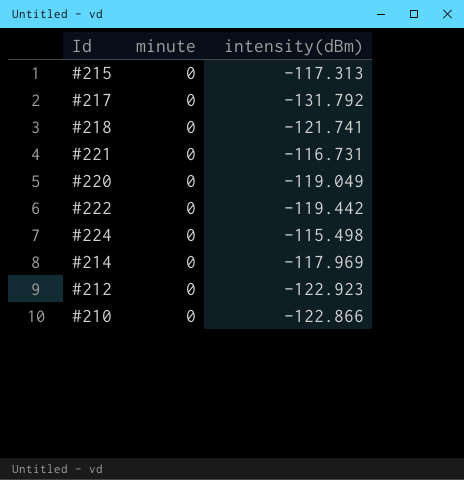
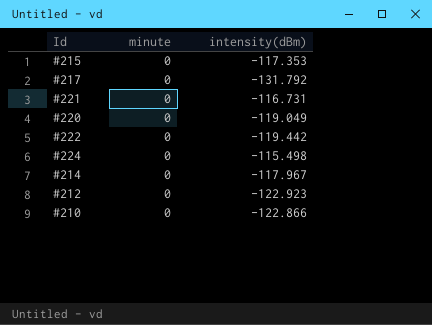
row #218: 0 | -121.741 -> none
#215 | intensity(dBm): -117.313 -> -117.353
#214 | intensity(dBm): -117.969 -> -117.967

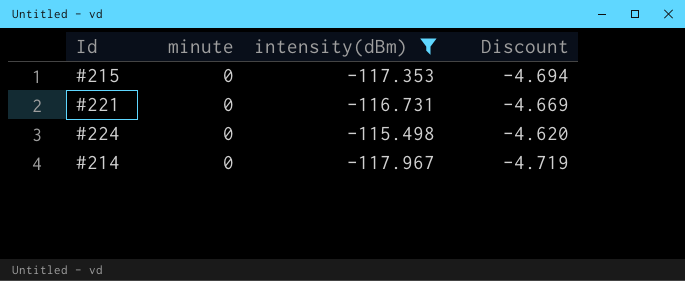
filter: none -> intensity(dBm) >= -117.967
column Discount | formula: none -> [intensity(dBm)] * 0.04

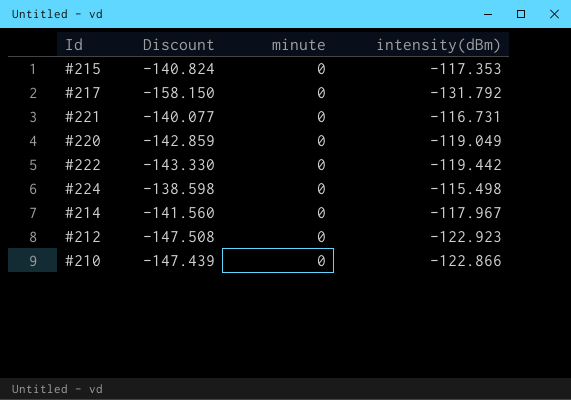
filter: intensity(dBm) >= -117.967 -> none
column Discount | formula: [intensity(dBm)] * 0.04 -> [intensity(dBm)] * 1.2
column Discount | position: 4 -> 2

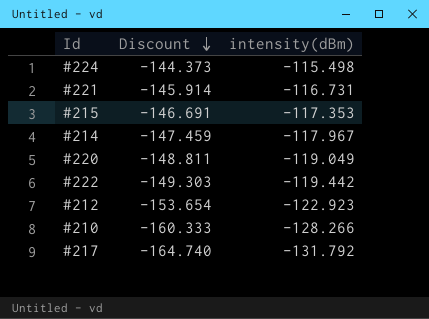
row order: none -> Discount descending
column minute | position: 3 -> none
column Discount | formula: [intensity(dBm)] * 1.2 -> [intensity(dBm)] * 1.25
#210 | intensity(dBm): -122.866 -> -128.266

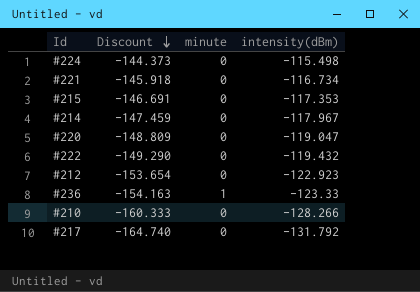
column minute | position: none -> 3
#221 | Discount: -145.914 -> -145.918
#221 | intensity(dBm): -116.731 -> -116.734
#220 | Discount: -148.811 -> -148.809
#220 | intensity(dBm): -119.049 -> -119.047
#222 | Discount: -149.303 -> -149.290
#222 | intensity(dBm): -119.442 -> -119.432
row #236: none -> -154.163 | 1 | -123.33

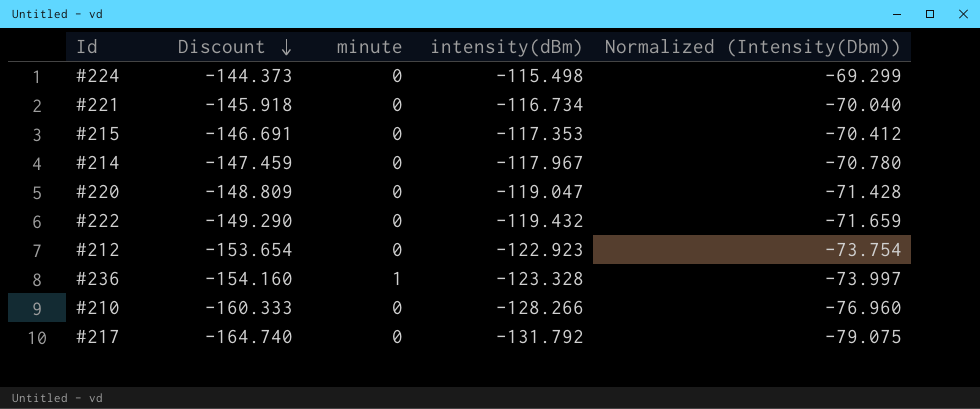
column Normalized (Intensity(Dbm)) | formula: none -> [intensity(dBm)] * 0.6
#236 | Discount: -154.163 -> -154.160
#236 | intensity(dBm): -123.33 -> -123.328

